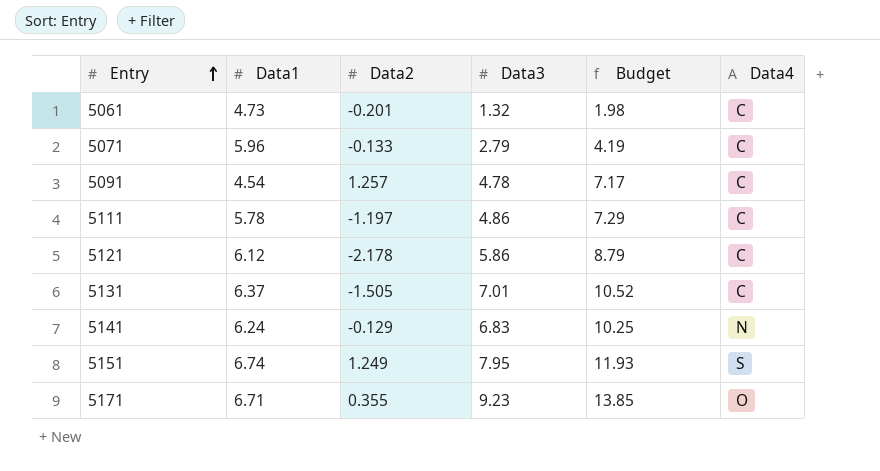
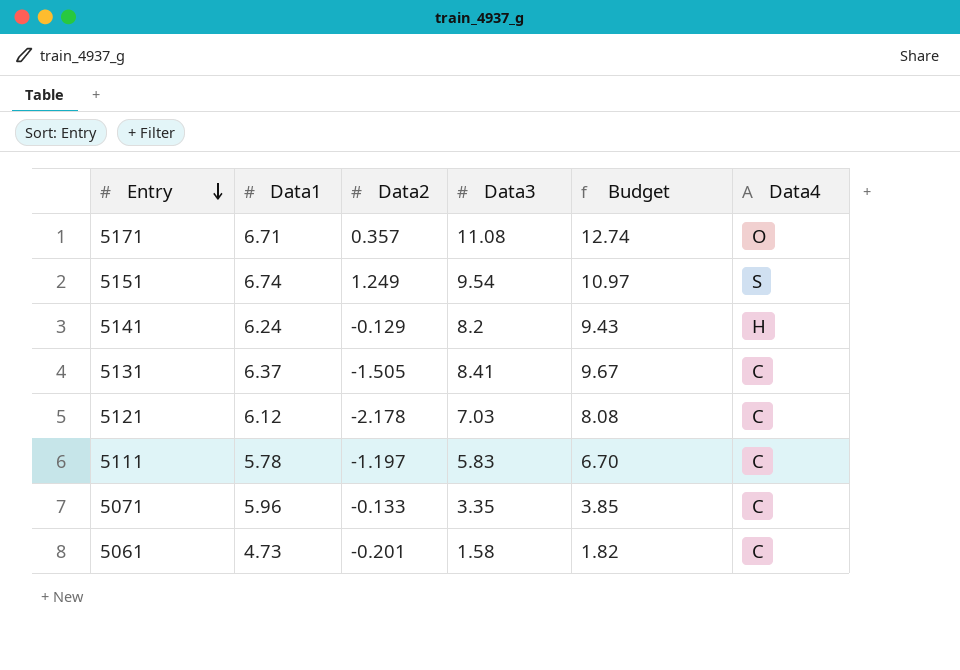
row order: Entry ascending -> Entry descending
column Budget | formula: [Data3] * 1.5 -> [Data3] * 1.15
row 5091: 4.54 | 1.257 | 4.78 | 7.17 | C -> none
5171 | Data2: 0.355 -> 0.357
5171 | Data3: 9.23 -> 11.08
5151 | Data3: 7.95 -> 9.54
5141 | Data3: 6.83 -> 8.2
5141 | Data4: N -> H
5131 | Data3: 7.01 -> 8.41
5121 | Data3: 5.86 -> 7.03
5111 | Data3: 4.86 -> 5.83
5071 | Data3: 2.79 -> 3.35
5061 | Data3: 1.32 -> 1.58

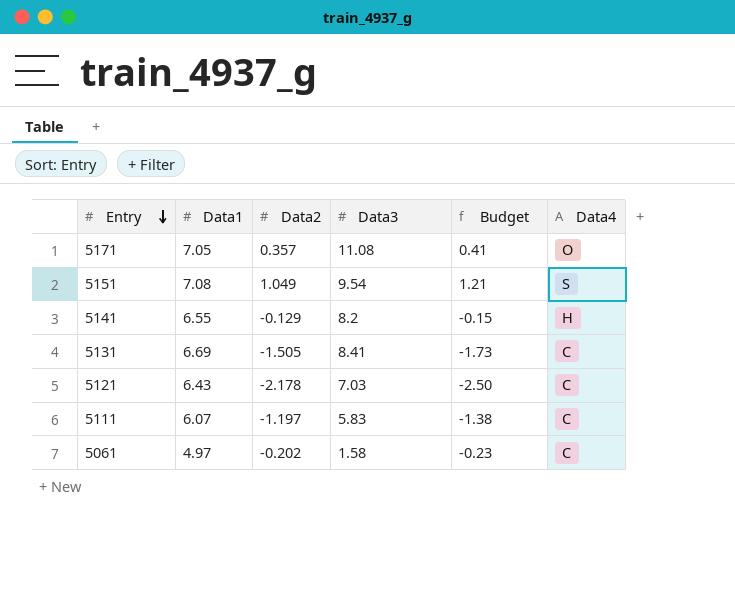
column Budget | formula: [Data3] * 1.15 -> [Data2] * 1.15
row 5071: 5.96 | -0.133 | 3.35 | 3.85 | C -> none
5171 | Data1: 6.71 -> 7.05
5151 | Data1: 6.74 -> 7.08
5151 | Data2: 1.249 -> 1.049
5141 | Data1: 6.24 -> 6.55
5131 | Data1: 6.37 -> 6.69
5121 | Data1: 6.12 -> 6.43
5111 | Data1: 5.78 -> 6.07
5061 | Data1: 4.73 -> 4.97
5061 | Data2: -0.201 -> -0.202

